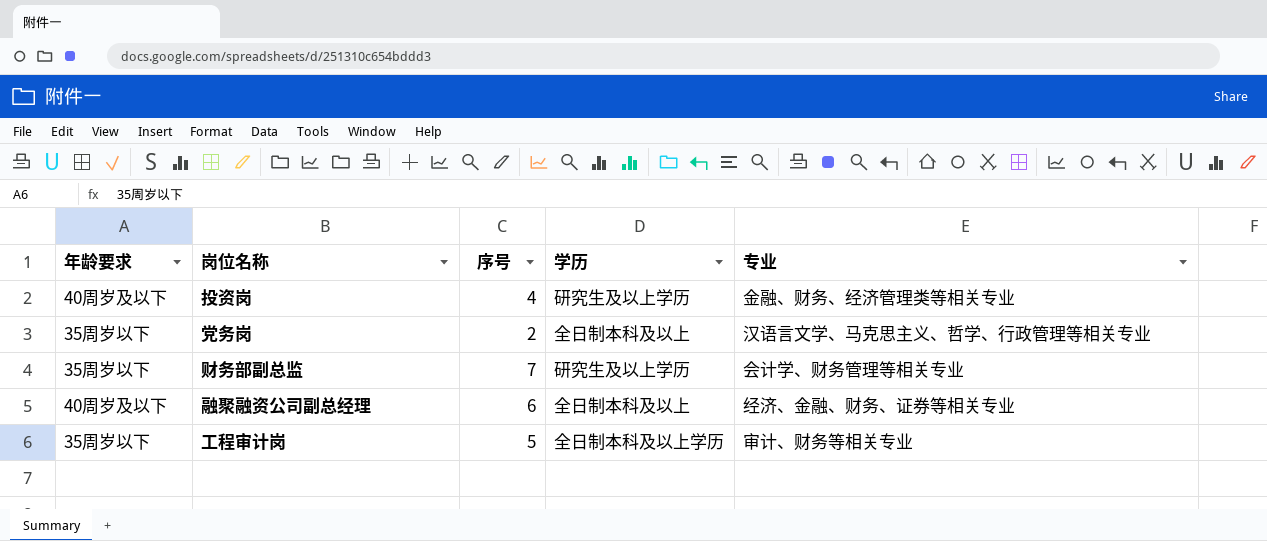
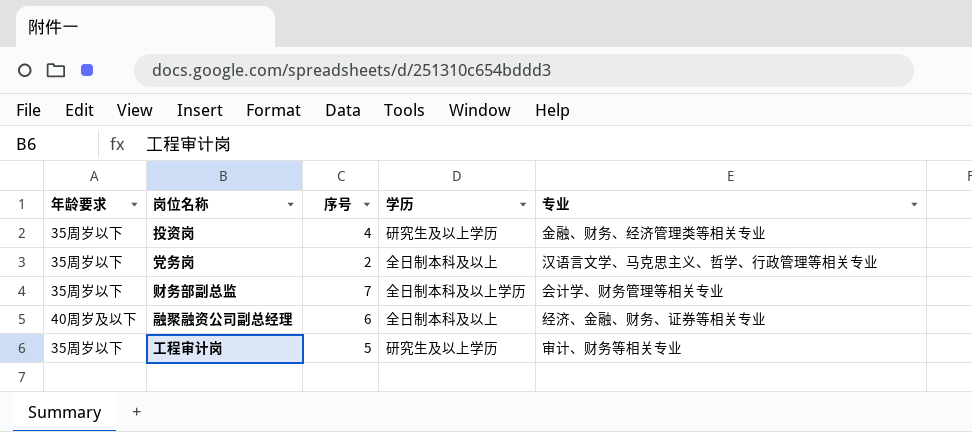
投资岗 | 年龄要求: 40周岁及以下 -> 35周岁以下
财务部副总监 | 学历: 研究生及以上学历 -> 全日制本科及以上学历
工程审计岗 | 学历: 全日制本科及以上学历 -> 研究生及以上学历

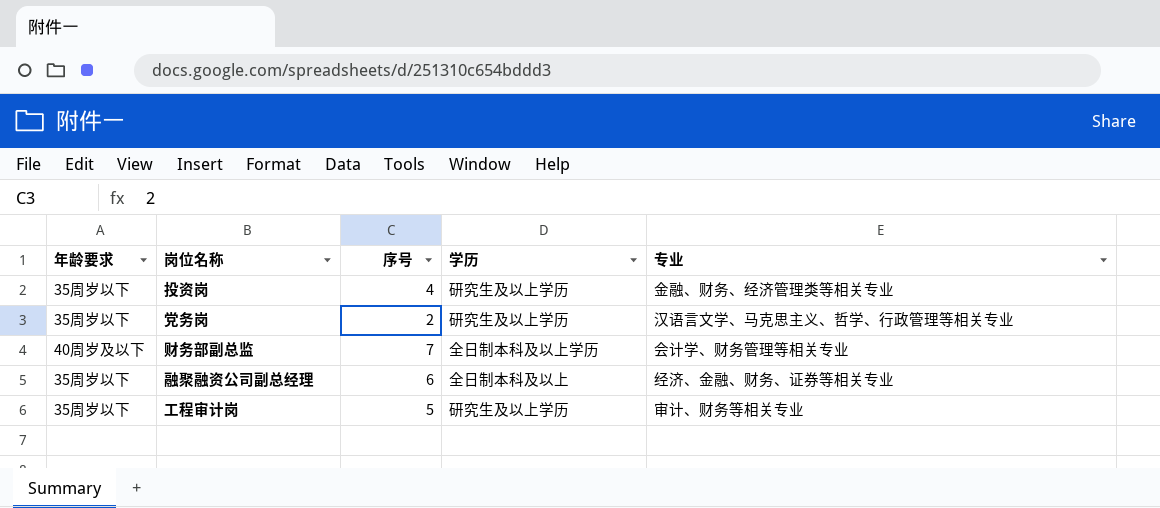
党务岗 | 学历: 全日制本科及以上 -> 研究生及以上学历
财务部副总监 | 年龄要求: 35周岁以下 -> 40周岁及以下
融聚融资公司副总经理 | 年龄要求: 40周岁及以下 -> 35周岁以下

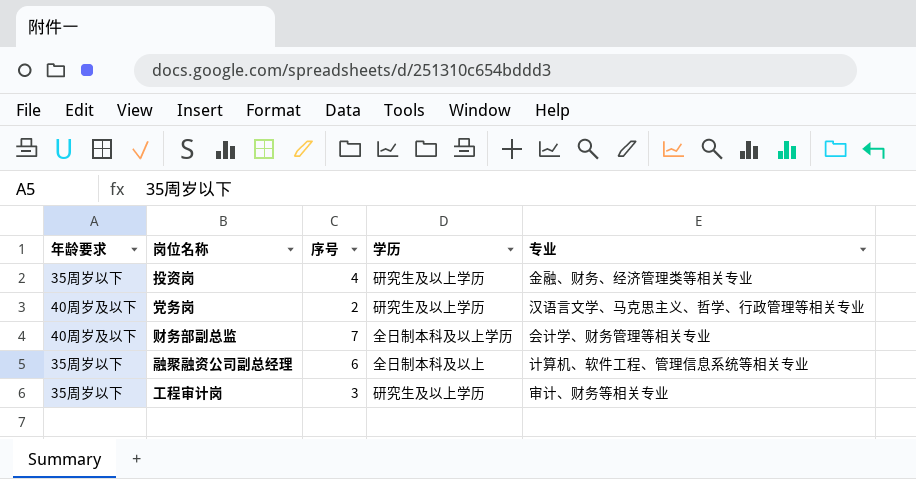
党务岗 | 年龄要求: 35周岁以下 -> 40周岁及以下
融聚融资公司副总经理 | 专业: 经济、金融、财务、证券等相关专业 -> 计算机、软件工程、管理信息系统等相关专业
工程审计岗 | 序号: 5 -> 3

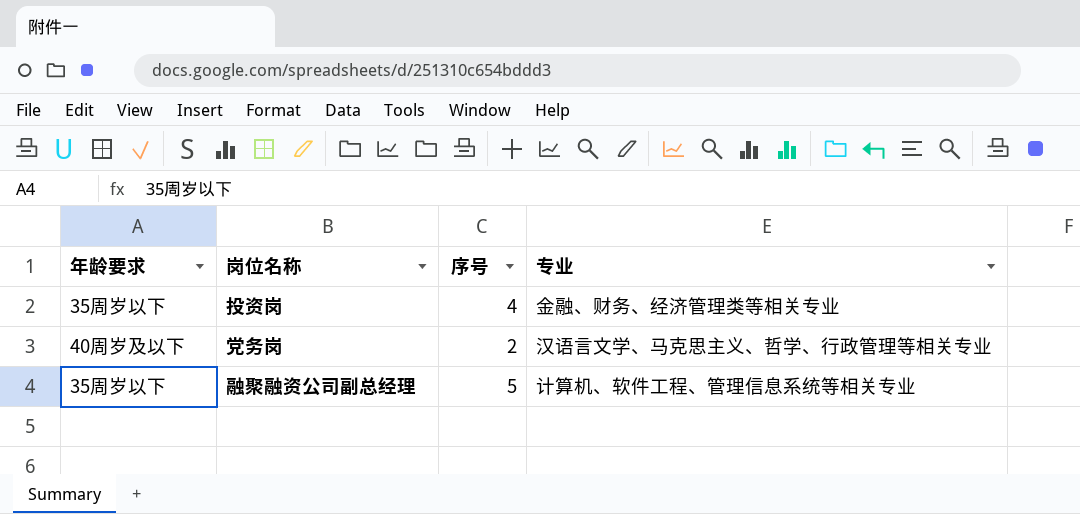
column 学历 | position: 4 -> none
row 财务部副总监: 40周岁及以下 | 7 | 全日制本科及以上学历 | 会计学、财务管理等相关专业 -> none
row 工程审计岗: 35周岁以下 | 3 | 研究生及以上学历 | 审计、财务等相关专业 -> none
融聚融资公司副总经理 | 序号: 6 -> 5

